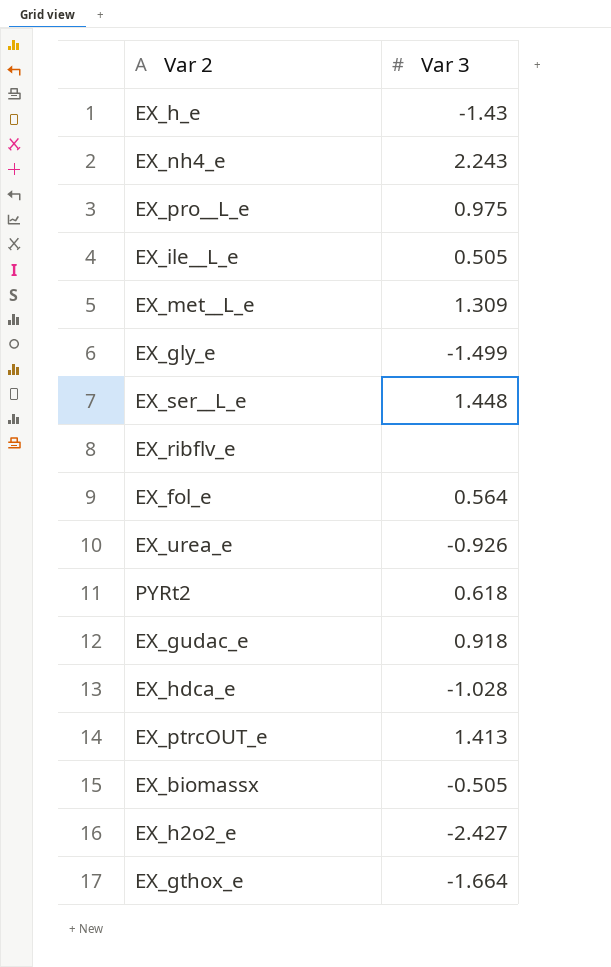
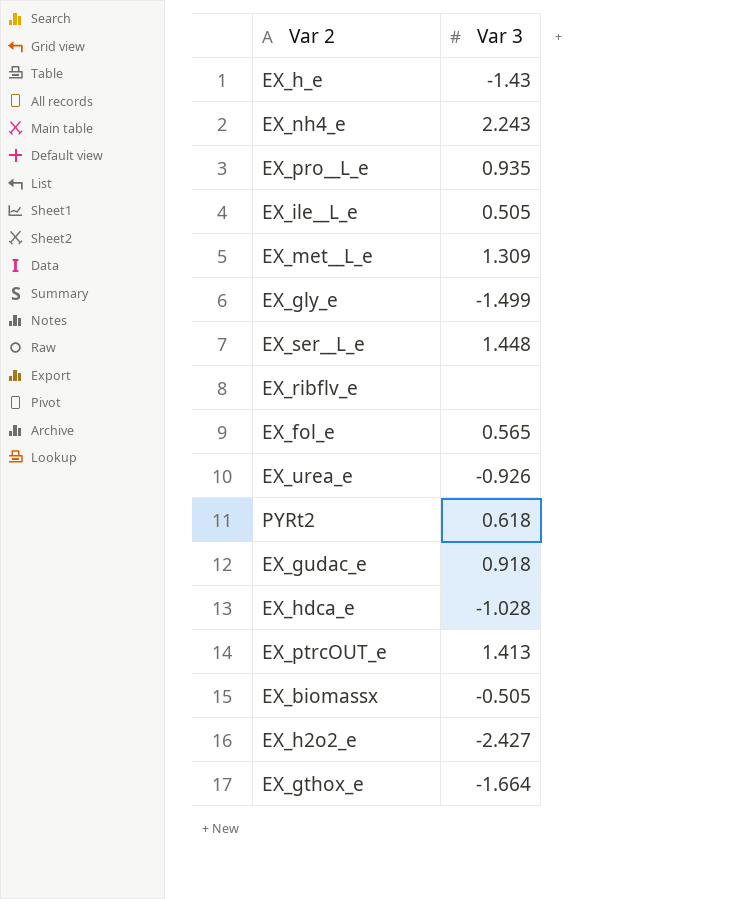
EX_pro__L_e | Var 3: 0.975 -> 0.935
EX_fol_e | Var 3: 0.564 -> 0.565

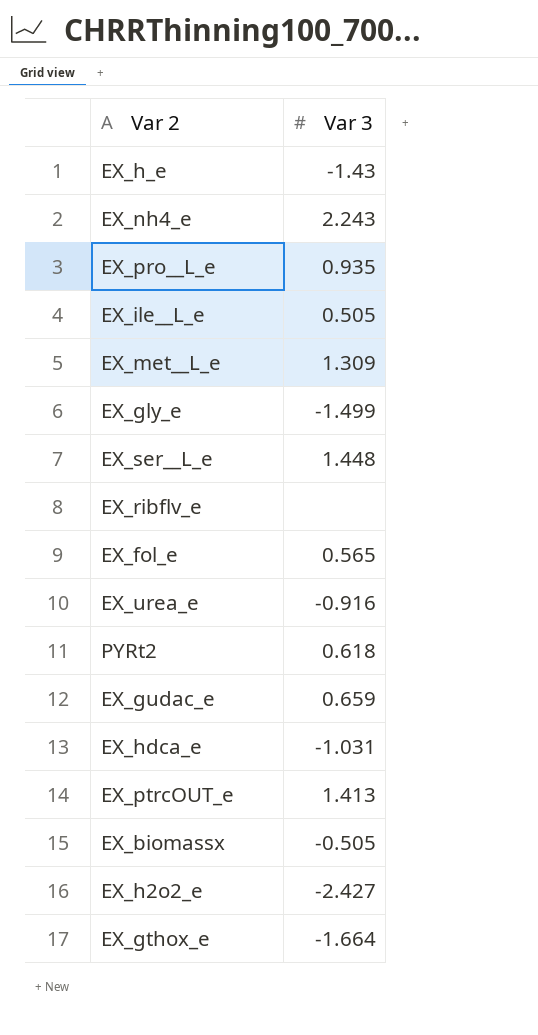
EX_urea_e | Var 3: -0.926 -> -0.916
EX_gudac_e | Var 3: 0.918 -> 0.659
EX_hdca_e | Var 3: -1.028 -> -1.031

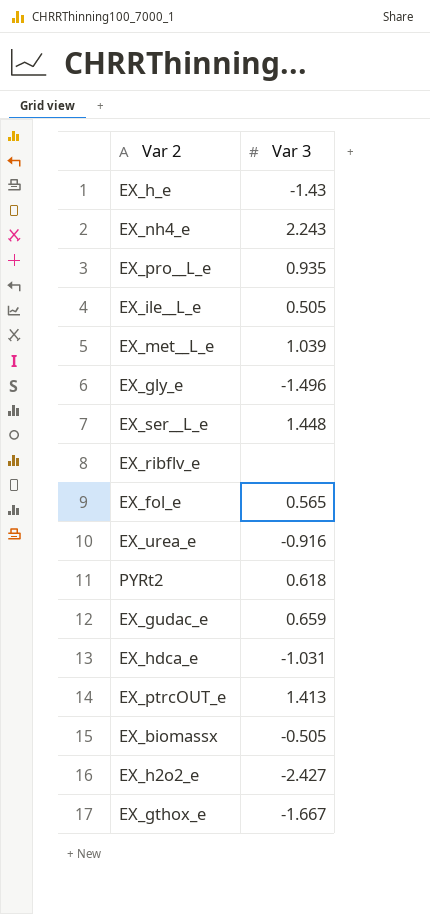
EX_met__L_e | Var 3: 1.309 -> 1.039
EX_gly_e | Var 3: -1.499 -> -1.496
EX_gthox_e | Var 3: -1.664 -> -1.667

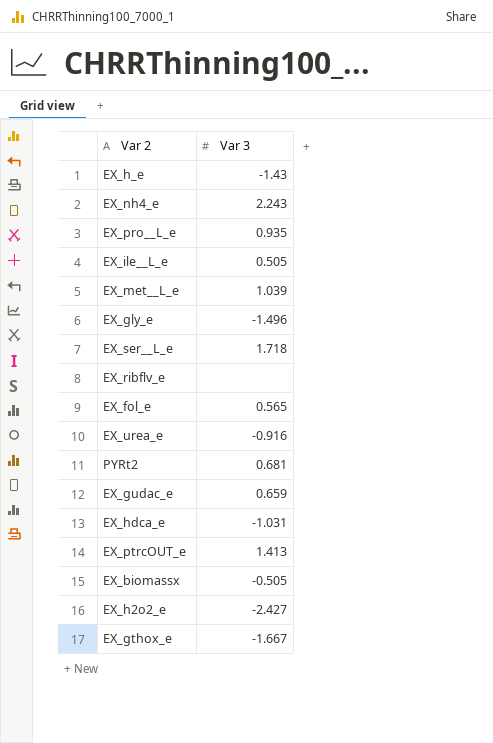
EX_ser__L_e | Var 3: 1.448 -> 1.718
PYRt2 | Var 3: 0.618 -> 0.681

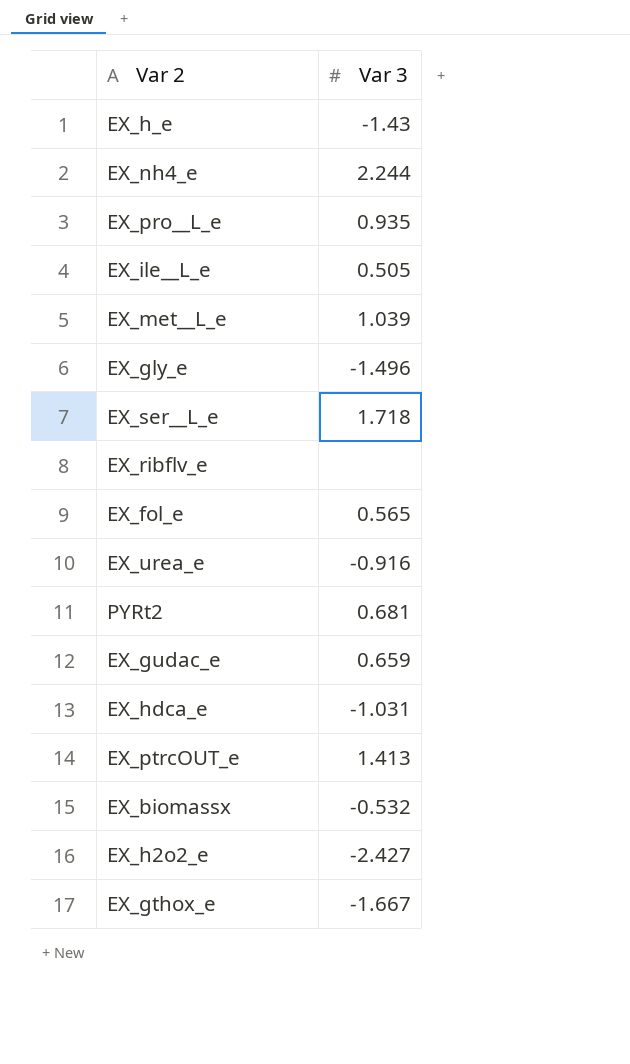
EX_nh4_e | Var 3: 2.243 -> 2.244
EX_biomassx | Var 3: -0.505 -> -0.532

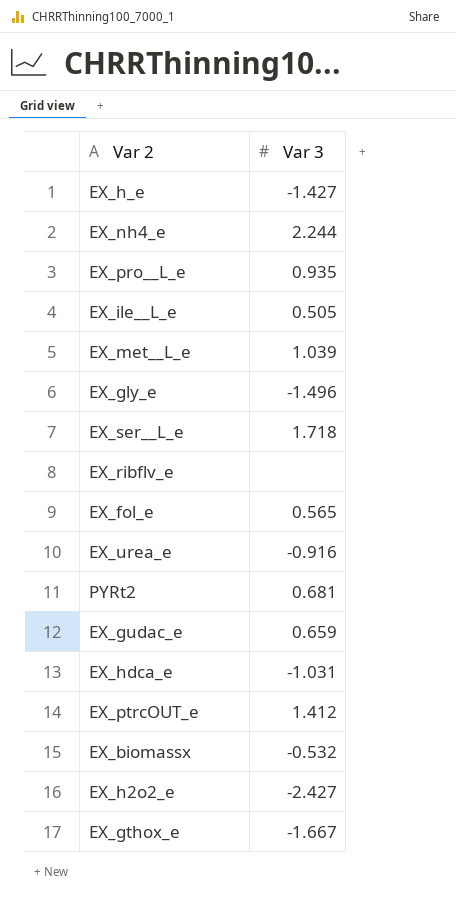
EX_h_e | Var 3: -1.43 -> -1.427
EX_ptrcOUT_e | Var 3: 1.413 -> 1.412

